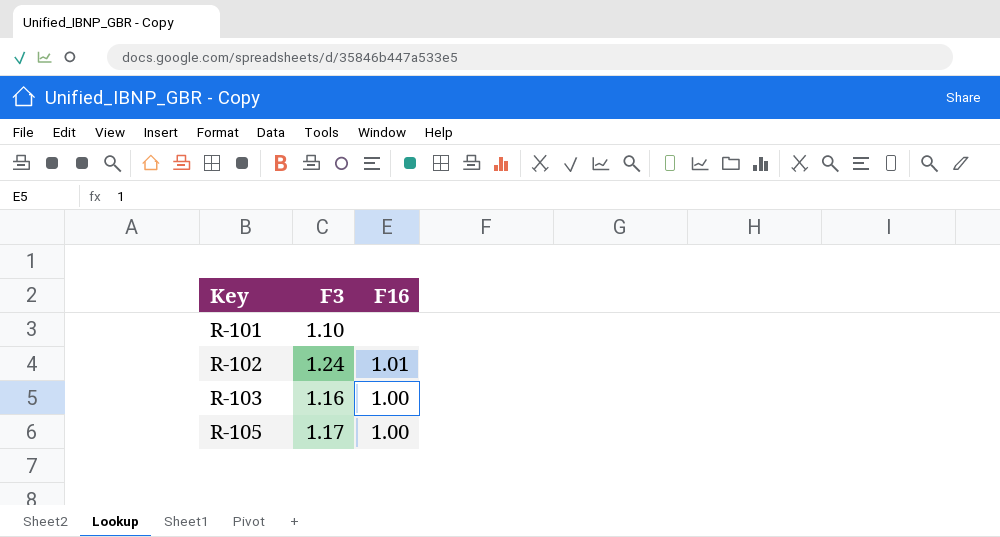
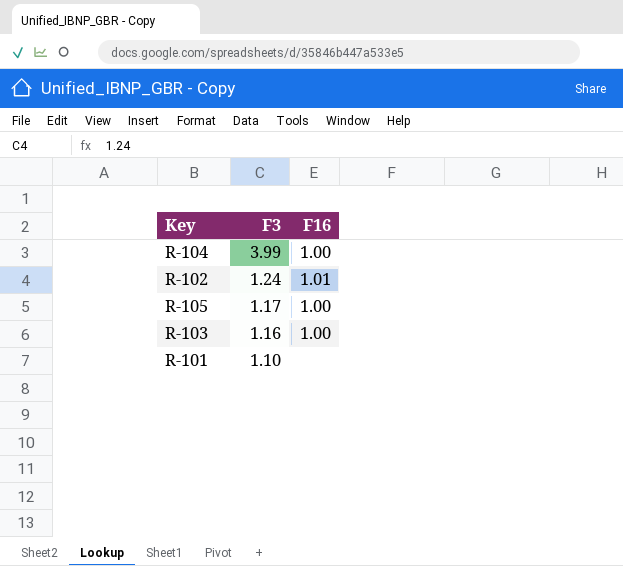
row order: Key ascending -> F3 descending
row R-104: none -> 3.99 | 1.00

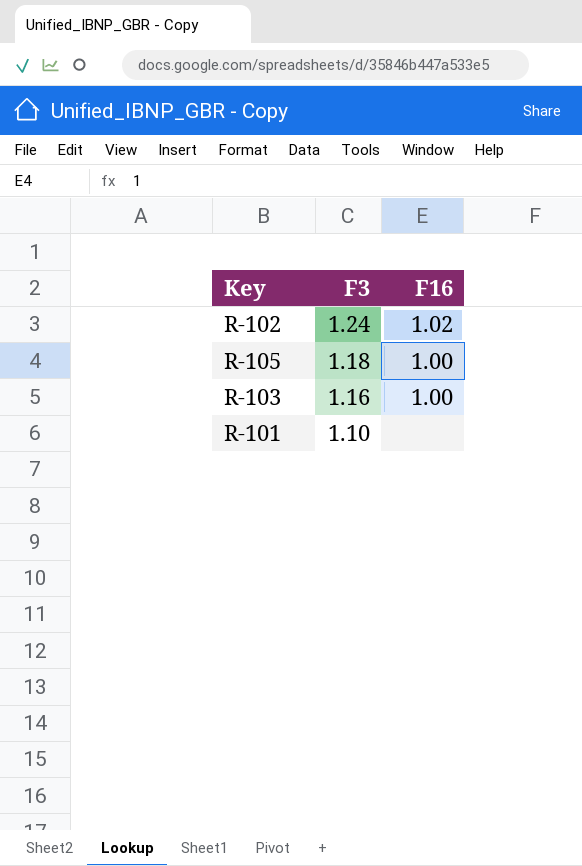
row R-104: 3.99 | 1.00 -> none
R-102 | F16: 1.01 -> 1.02
R-105 | F3: 1.17 -> 1.18

